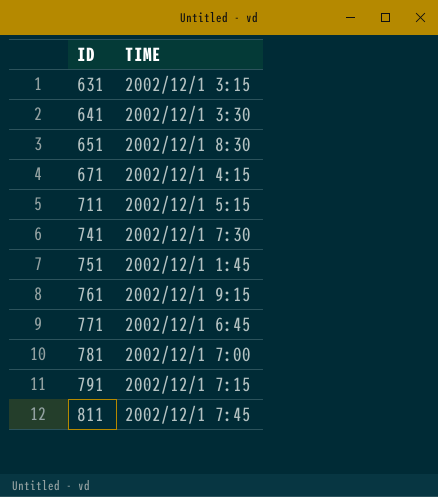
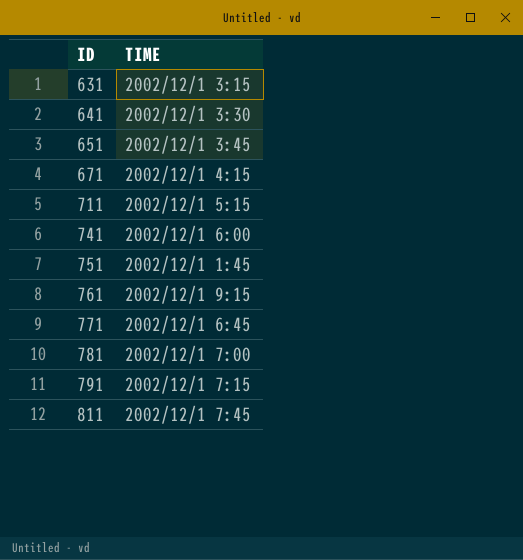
651 | TIME: 2002/12/1 8:30 -> 2002/12/1 3:45
741 | TIME: 2002/12/1 7:30 -> 2002/12/1 6:00

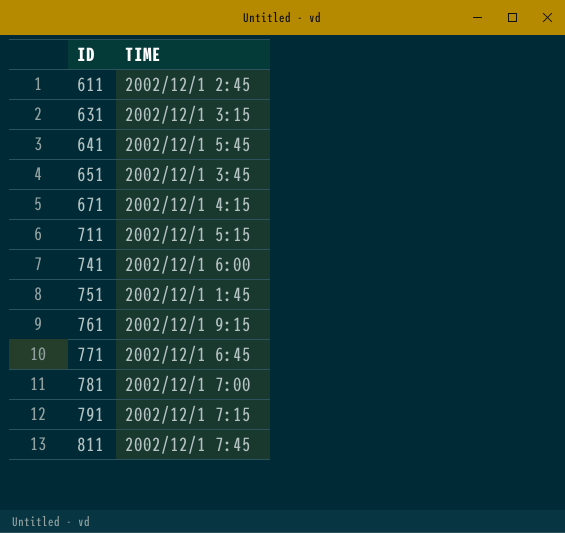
row 611: none -> 2002/12/1 2:45
641 | TIME: 2002/12/1 3:30 -> 2002/12/1 5:45

